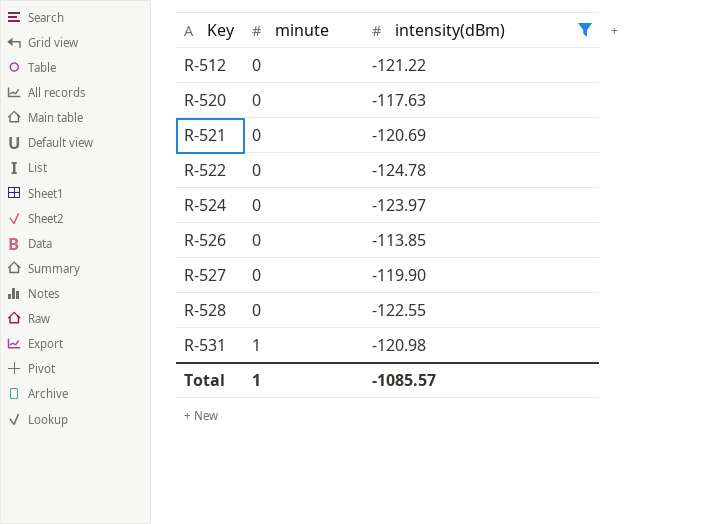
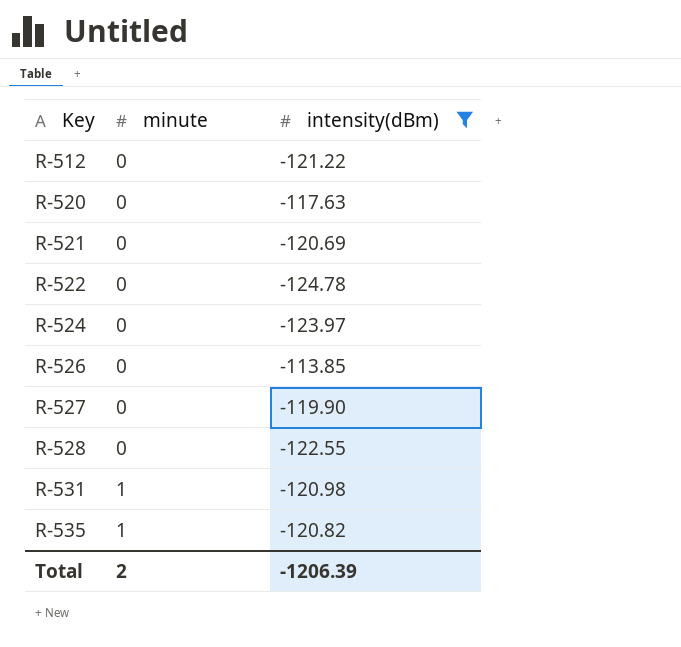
row R-535: none -> 1 | -120.82
Total | minute: 1 -> 2
Total | intensity(dBm): -1085.57 -> -1206.39

